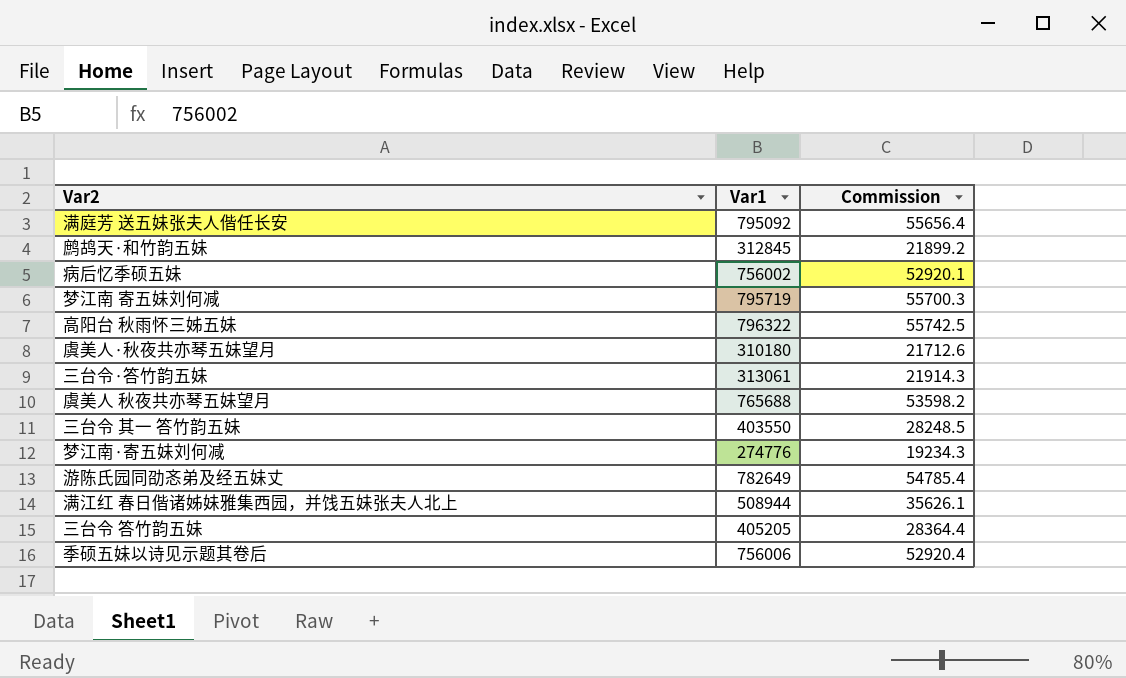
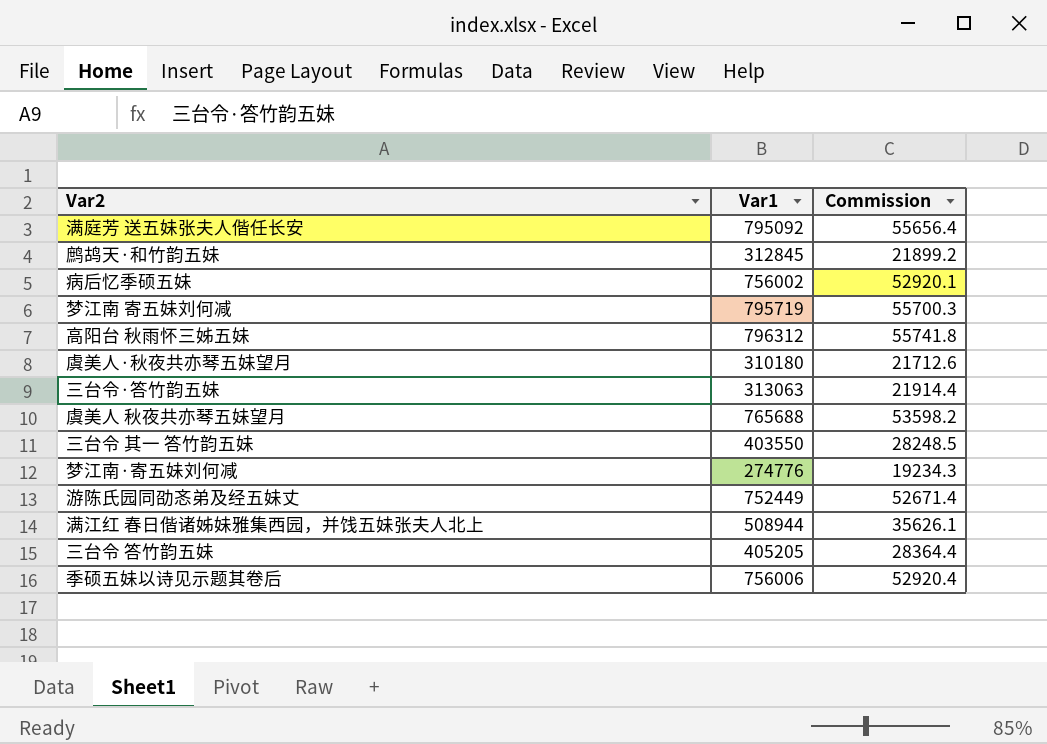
高阳台 秋雨怀三姊五妹 | Var1: 796322 -> 796312
高阳台 秋雨怀三姊五妹 | Commission: 55742.5 -> 55741.8
三台令·答竹韵五妹 | Var1: 313061 -> 313063
三台令·答竹韵五妹 | Commission: 21914.3 -> 21914.4
游陈氏园同劭忞弟及经五妹丈 | Var1: 782649 -> 752449
游陈氏园同劭忞弟及经五妹丈 | Commission: 54785.4 -> 52671.4

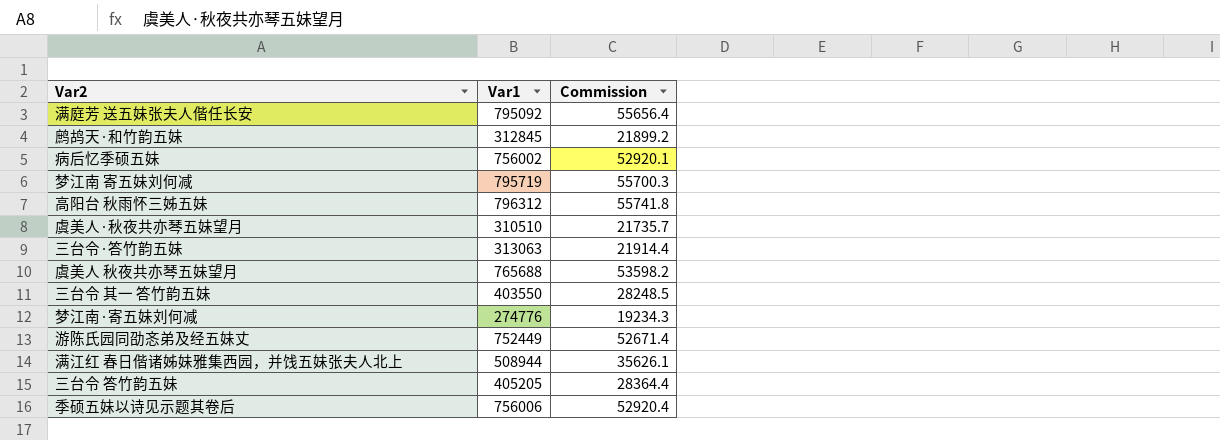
虞美人·秋夜共亦琴五妹望月 | Var1: 310180 -> 310510
虞美人·秋夜共亦琴五妹望月 | Commission: 21712.6 -> 21735.7

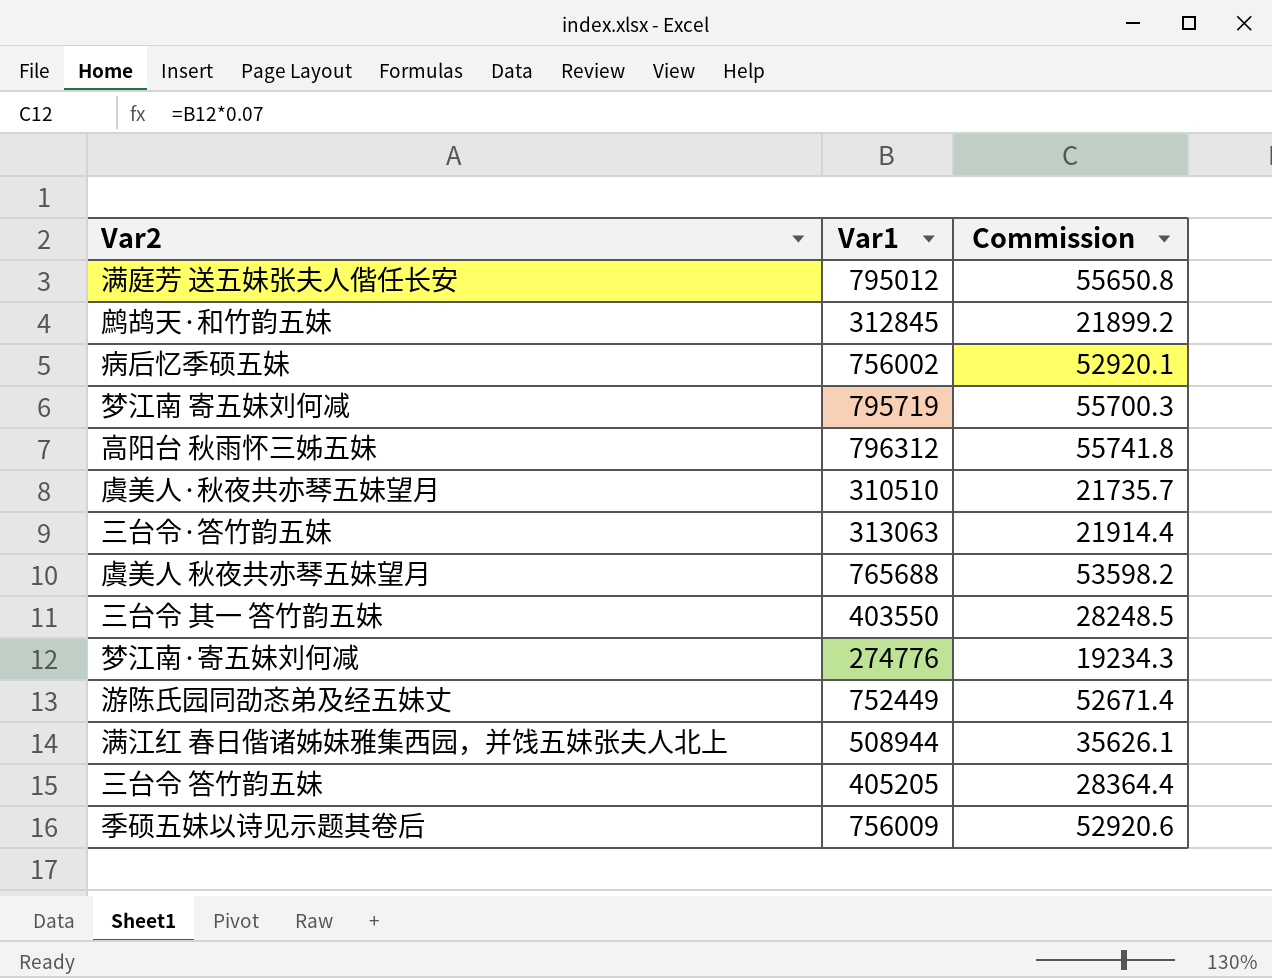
满庭芳 送五妹张夫人偕任长安 | Var1: 795092 -> 795012
满庭芳 送五妹张夫人偕任长安 | Commission: 55656.4 -> 55650.8
季硕五妹以诗见示题其卷后 | Var1: 756006 -> 756009
季硕五妹以诗见示题其卷后 | Commission: 52920.4 -> 52920.6

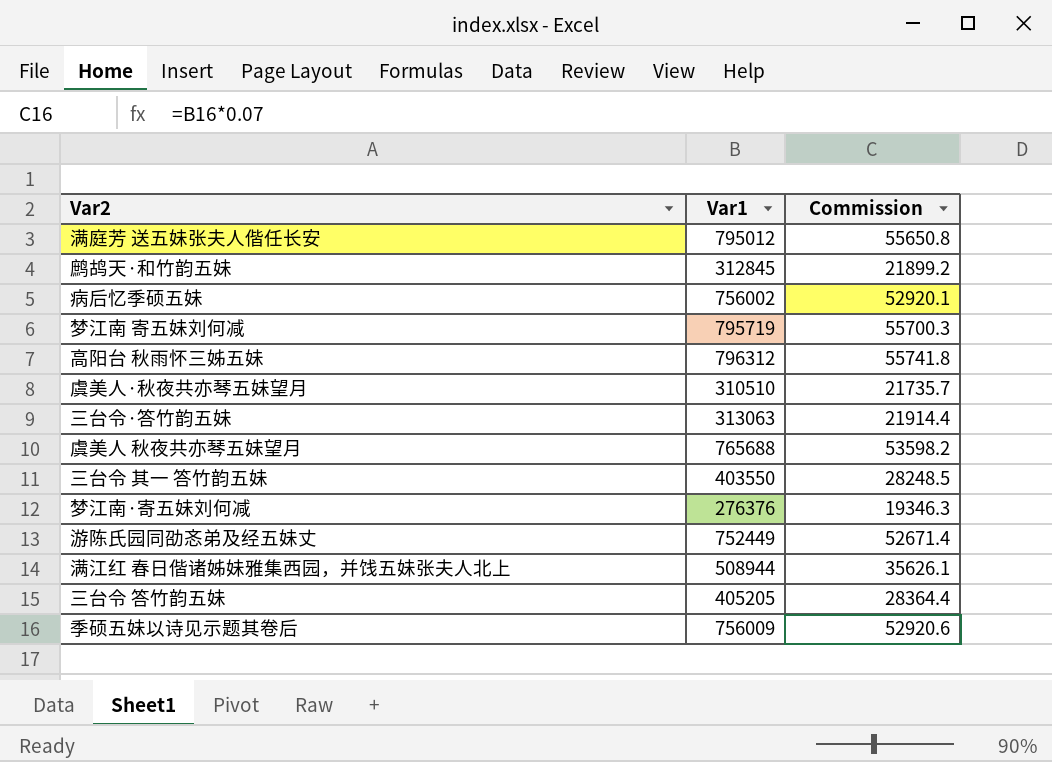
梦江南·寄五妹刘何减 | Var1: 274776 -> 276376
梦江南·寄五妹刘何减 | Commission: 19234.3 -> 19346.3

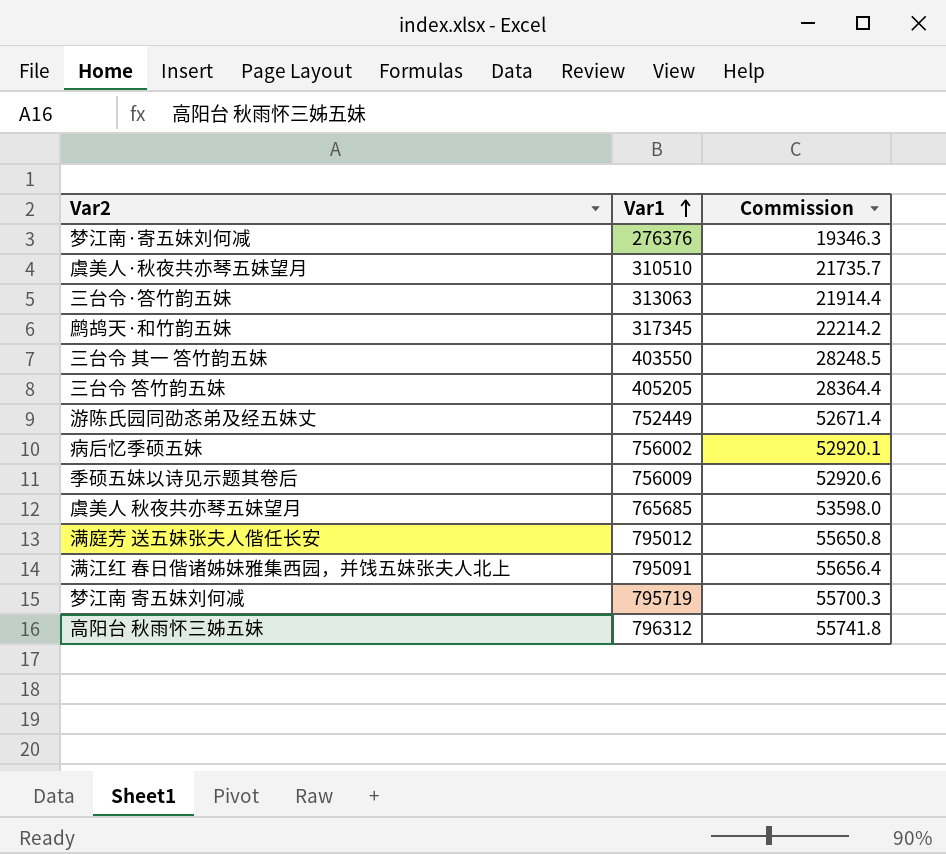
row order: none -> Var1 ascending
鹧鸪天·和竹韵五妹 | Var1: 312845 -> 317345
鹧鸪天·和竹韵五妹 | Commission: 21899.2 -> 22214.2
虞美人 秋夜共亦琴五妹望月 | Var1: 765688 -> 765685
虞美人 秋夜共亦琴五妹望月 | Commission: 53598.2 -> 53598.0
满江红 春日偕诸姊妹雅集西园，并饯五妹张夫人北上 | Var1: 508944 -> 795091
满江红 春日偕诸姊妹雅集西园，并饯五妹张夫人北上 | Commission: 35626.1 -> 55656.4

